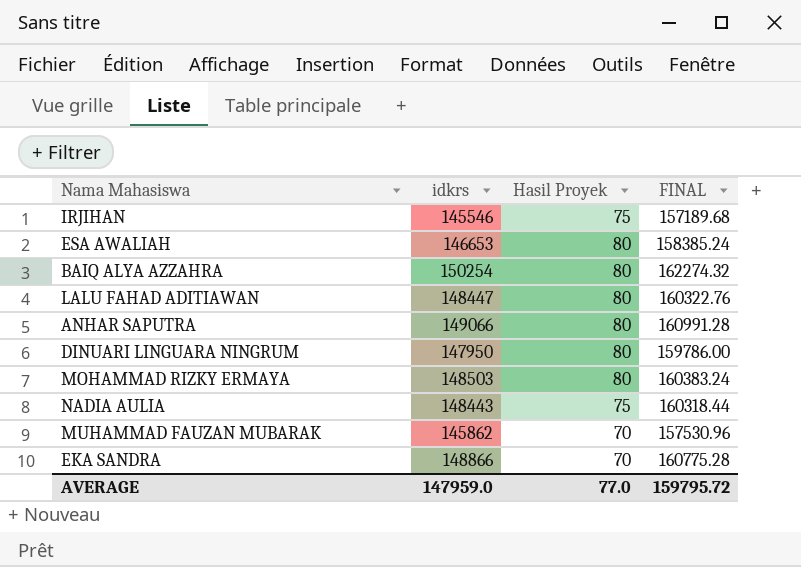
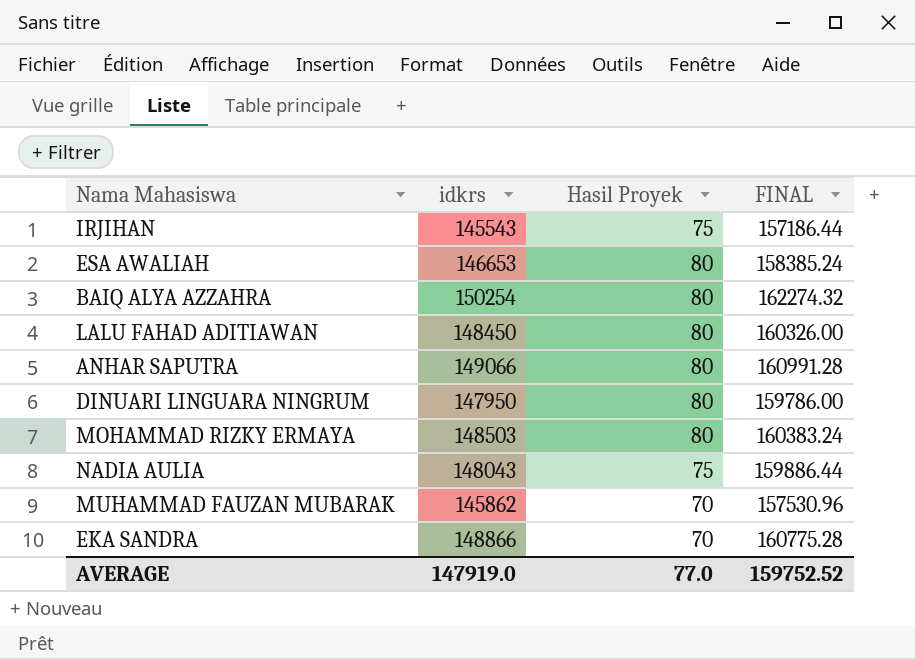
IRJIHAN | idkrs: 145546 -> 145543
IRJIHAN | FINAL: 157189.68 -> 157186.44
LALU FAHAD ADITIAWAN | idkrs: 148447 -> 148450
LALU FAHAD ADITIAWAN | FINAL: 160322.76 -> 160326.00
NADIA AULIA | idkrs: 148443 -> 148043
NADIA AULIA | FINAL: 160318.44 -> 159886.44
AVERAGE | idkrs: 147959.0 -> 147919.0
AVERAGE | FINAL: 159795.72 -> 159752.52

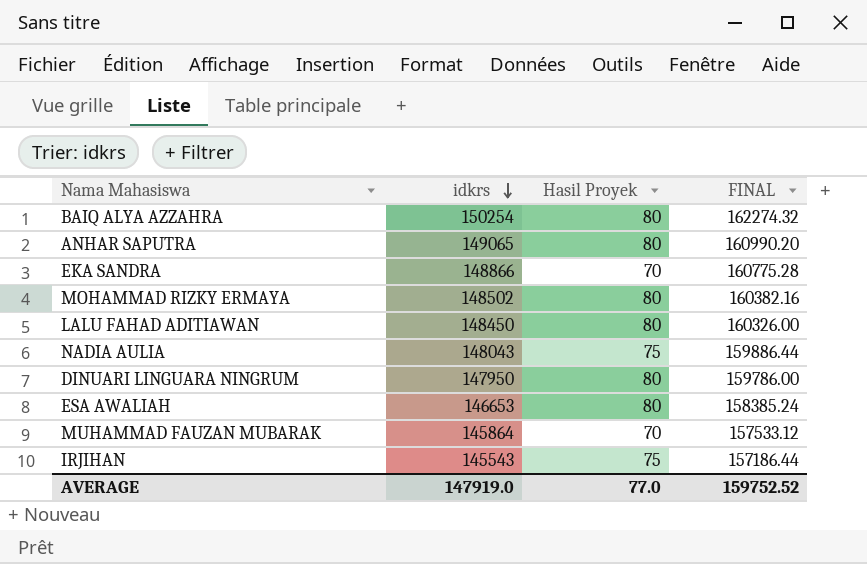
row order: none -> idkrs descending
ANHAR SAPUTRA | idkrs: 149066 -> 149065
ANHAR SAPUTRA | FINAL: 160991.28 -> 160990.20
MOHAMMAD RIZKY ERMAYA | idkrs: 148503 -> 148502
MOHAMMAD RIZKY ERMAYA | FINAL: 160383.24 -> 160382.16
MUHAMMAD FAUZAN MUBARAK | idkrs: 145862 -> 145864
MUHAMMAD FAUZAN MUBARAK | FINAL: 157530.96 -> 157533.12

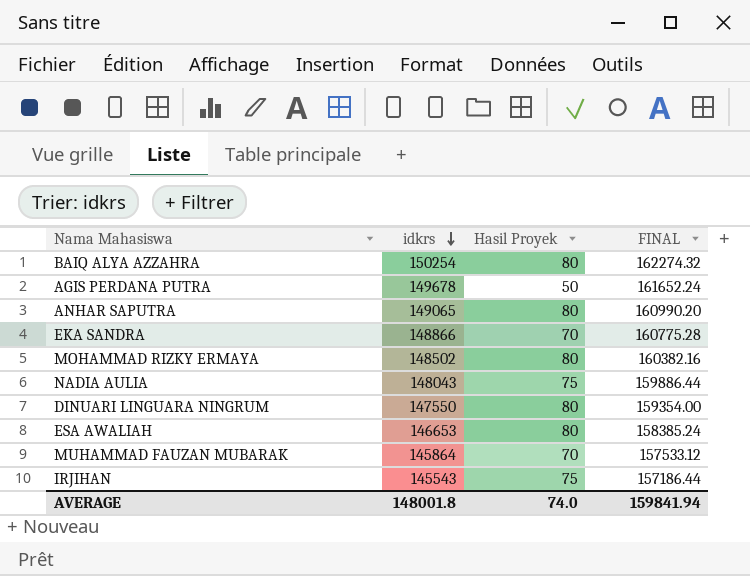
row LALU FAHAD ADITIAWAN: 148450 | 80 | 160326.00 -> none
row AGIS PERDANA PUTRA: none -> 149678 | 50 | 161652.24
DINUARI LINGUARA NINGRUM | idkrs: 147950 -> 147550
DINUARI LINGUARA NINGRUM | FINAL: 159786.00 -> 159354.00
AVERAGE | idkrs: 147919.0 -> 148001.8
AVERAGE | Hasil Proyek: 77.0 -> 74.0
AVERAGE | FINAL: 159752.52 -> 159841.94

